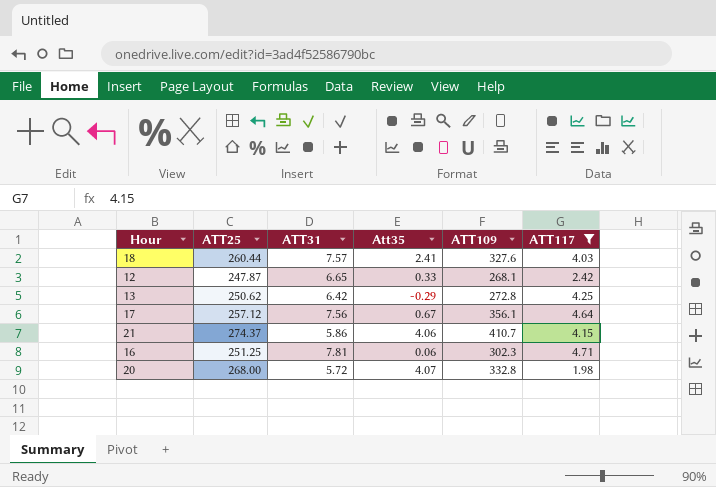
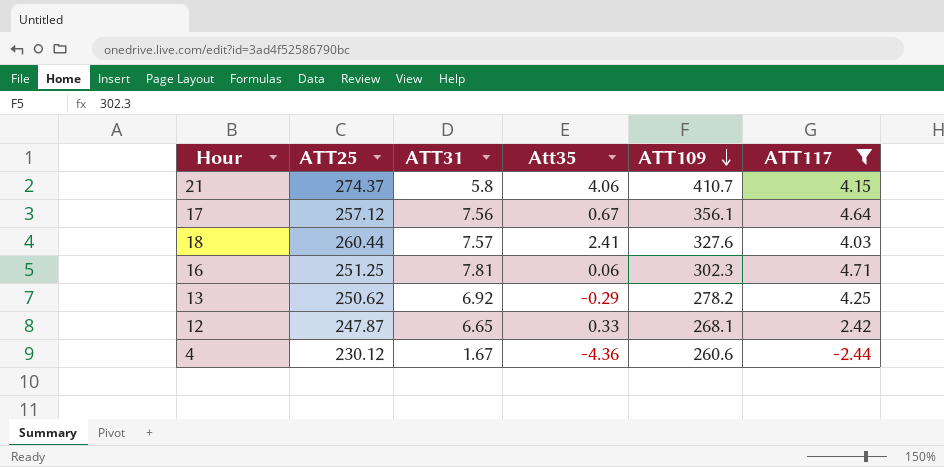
row order: none -> ATT109 descending
row 20: 268.00 | 5.72 | 4.07 | 332.8 | 1.98 -> none
21 | ATT31: 5.86 -> 5.8
13 | ATT31: 6.42 -> 6.92
13 | ATT109: 272.8 -> 278.2
row 4: none -> 230.12 | 1.67 | -4.36 | 260.6 | -2.44

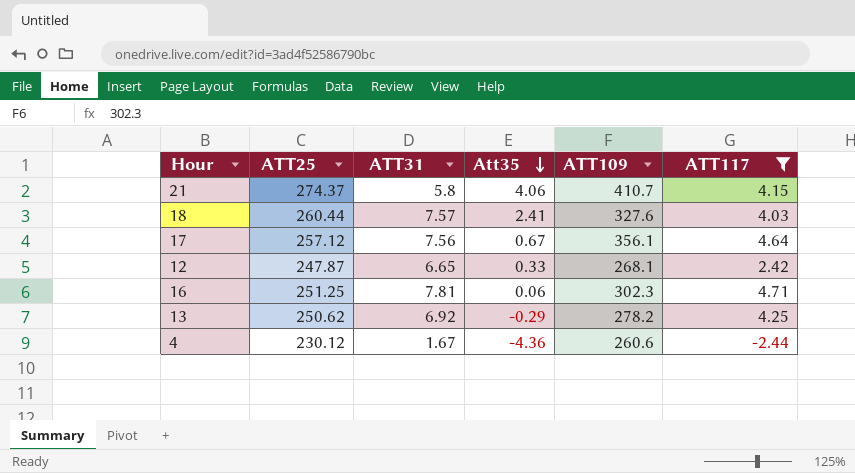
row order: ATT109 descending -> Att35 descending

